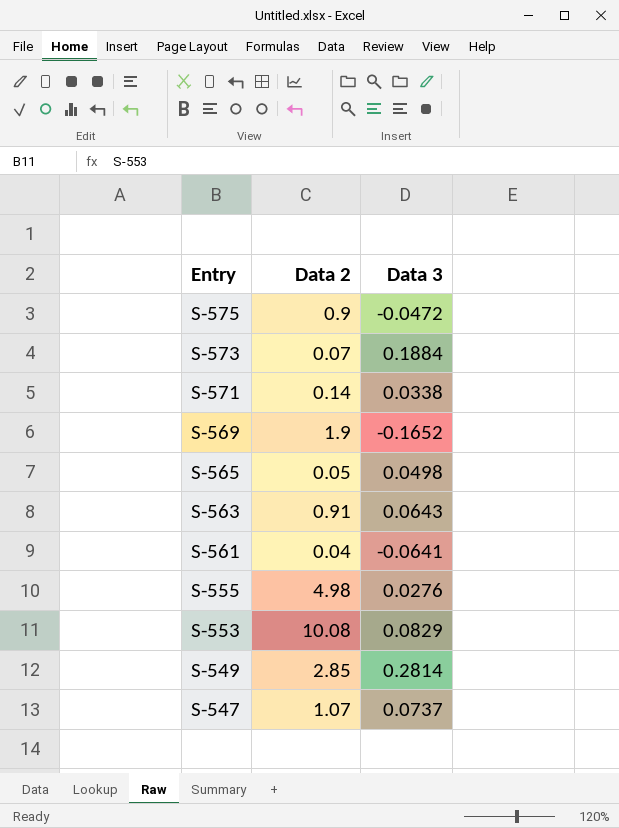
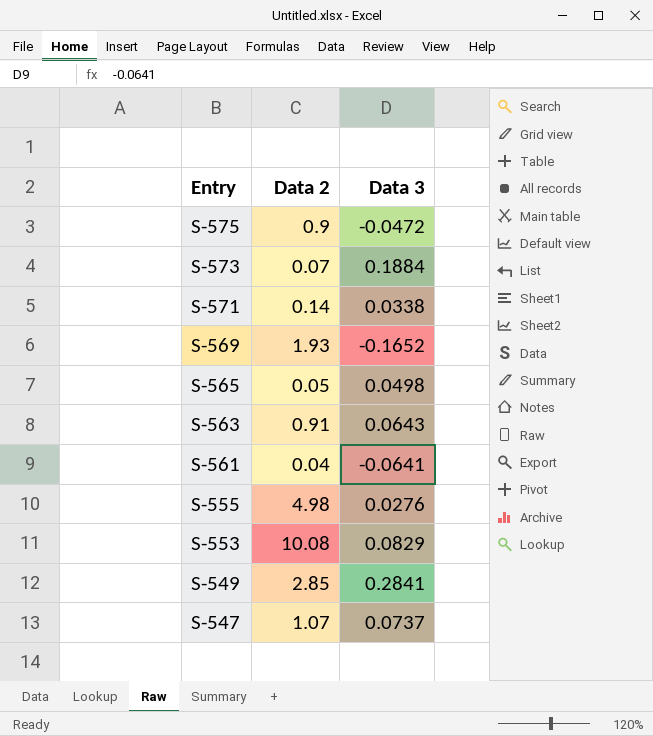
S-569 | Data 2: 1.9 -> 1.93
S-549 | Data 3: 0.2814 -> 0.2841

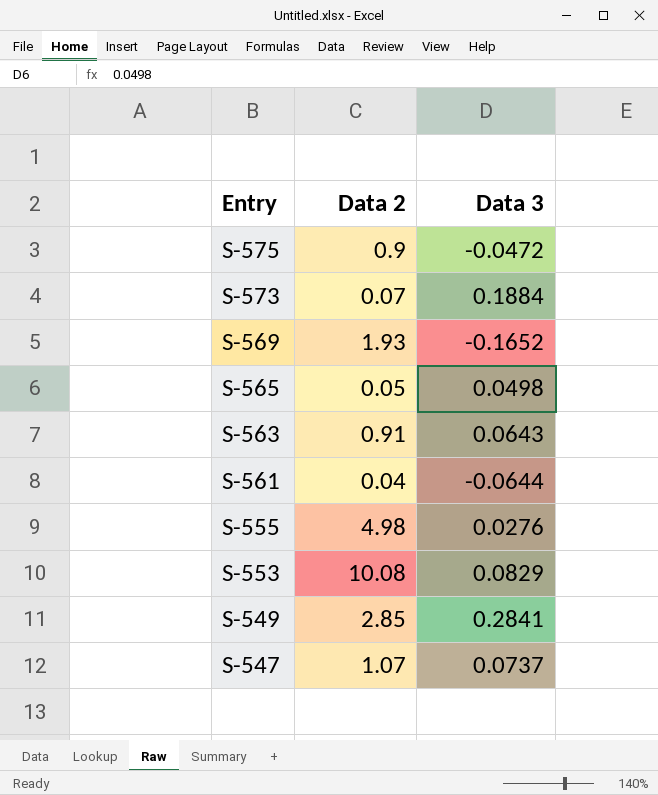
row S-571: 0.14 | 0.0338 -> none
S-561 | Data 3: -0.0641 -> -0.0644

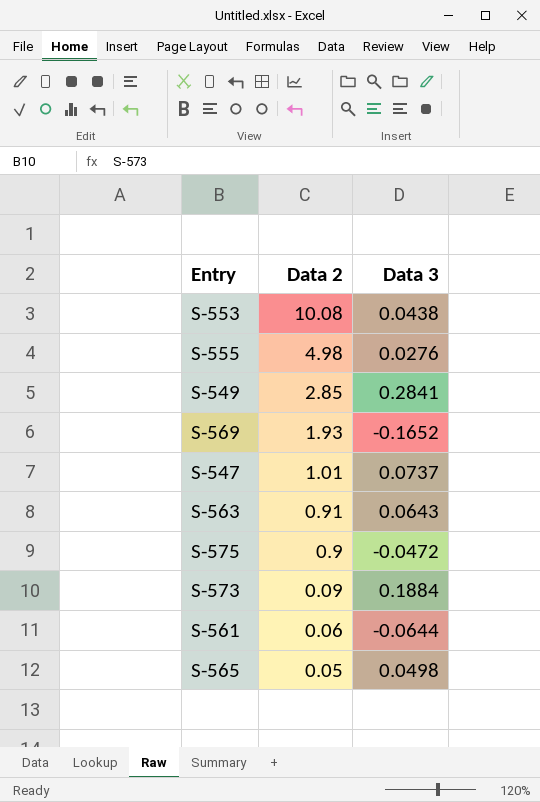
row order: Entry descending -> Data 2 descending
S-553 | Data 3: 0.0829 -> 0.0438
S-547 | Data 2: 1.07 -> 1.01
S-573 | Data 2: 0.07 -> 0.09
S-561 | Data 2: 0.04 -> 0.06

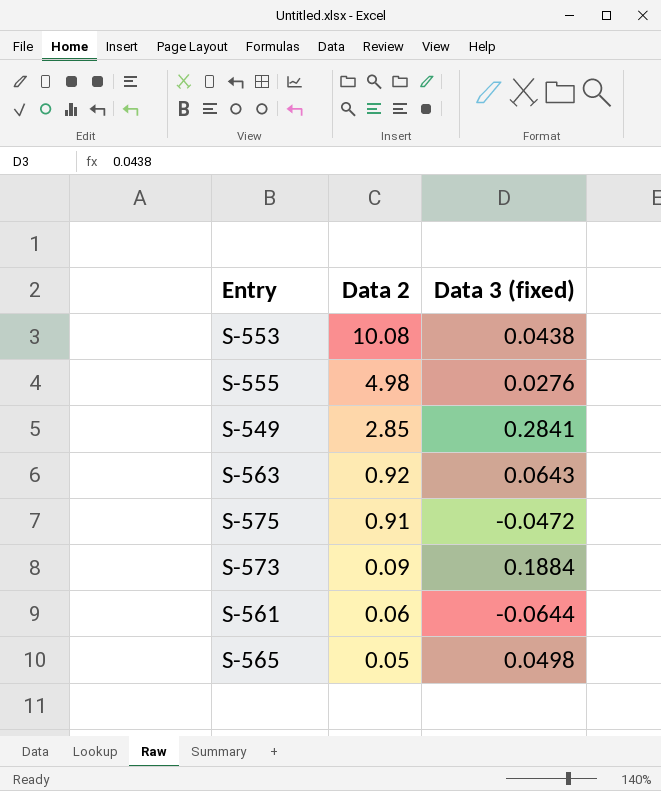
column name: Data 3 -> Data 3 (fixed)
row S-569: 1.93 | -0.1652 -> none
row S-547: 1.01 | 0.0737 -> none
S-563 | Data 2: 0.91 -> 0.92
S-575 | Data 2: 0.9 -> 0.91

